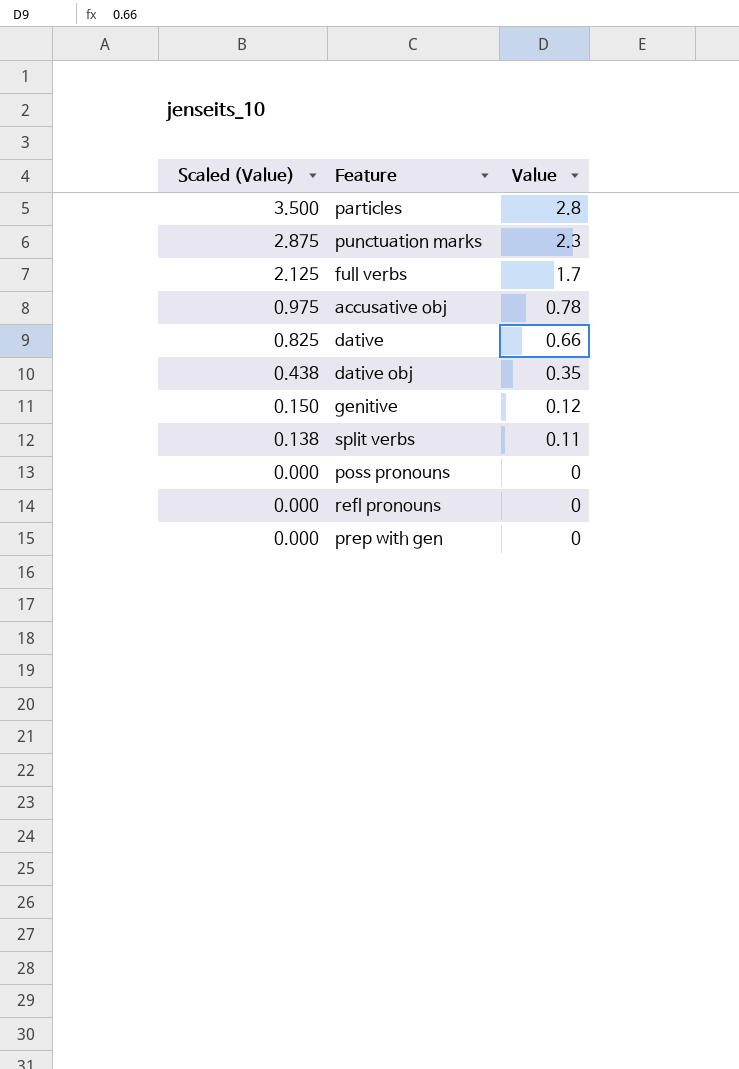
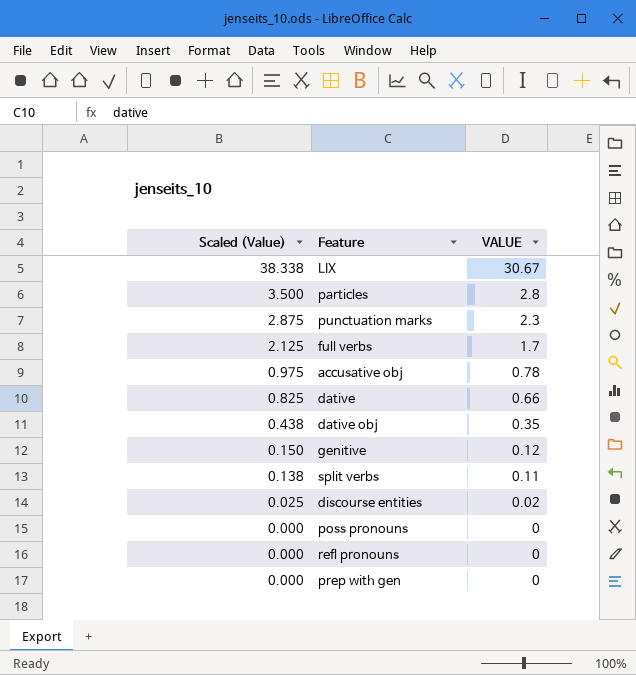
column name: Value -> VALUE
row LIX: none -> 38.338 | 30.67
row discourse entities: none -> 0.025 | 0.02

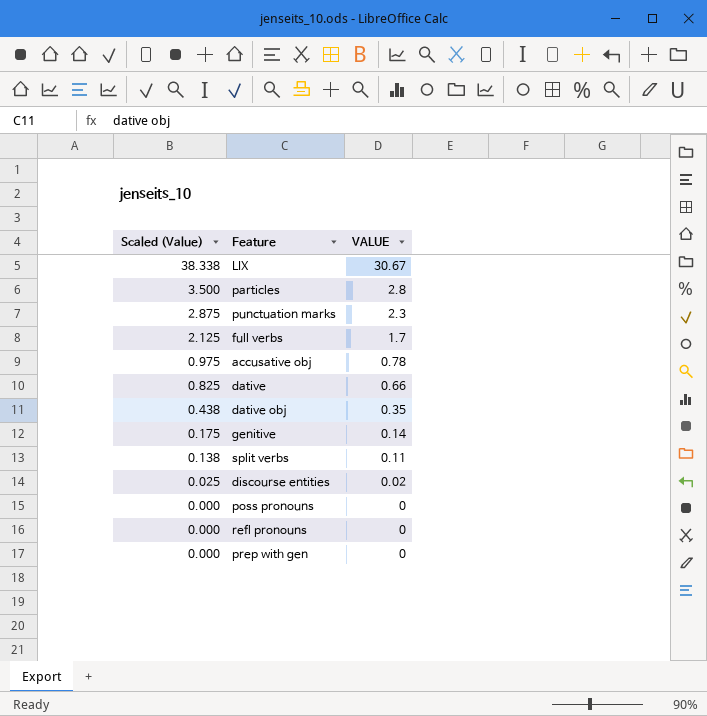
genitive | Scaled (Value): 0.150 -> 0.175
genitive | VALUE: 0.12 -> 0.14

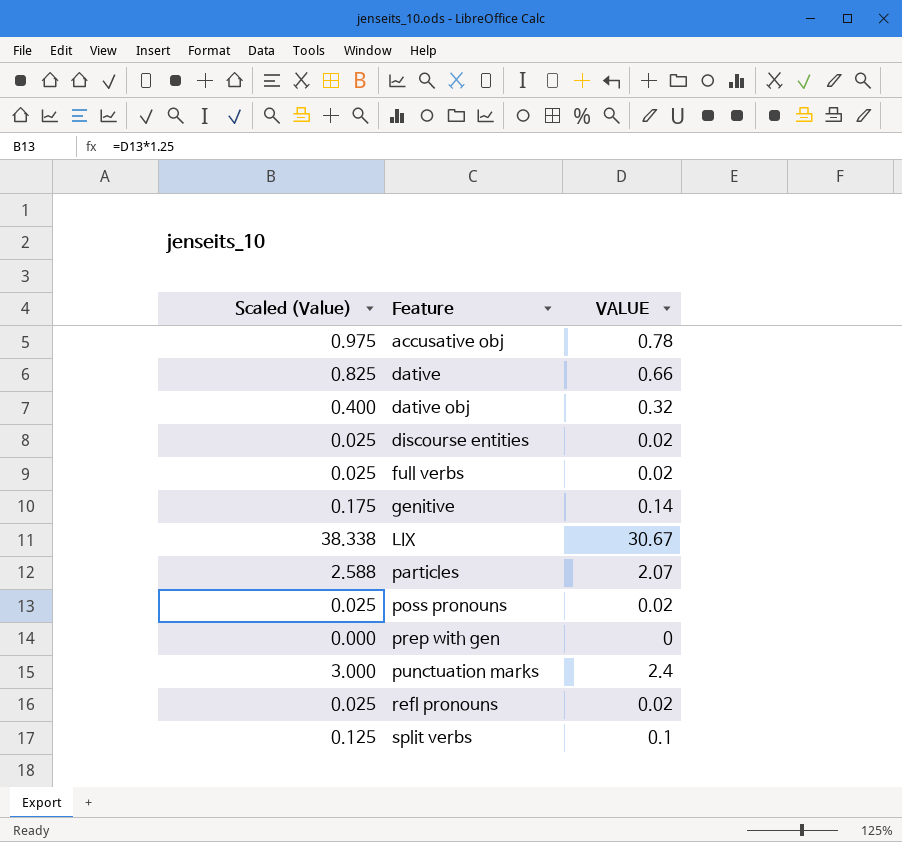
row order: Scaled (Value) descending -> Feature ascending
dative obj | Scaled (Value): 0.438 -> 0.400
dative obj | VALUE: 0.35 -> 0.32
full verbs | Scaled (Value): 2.125 -> 0.025
full verbs | VALUE: 1.7 -> 0.02
particles | Scaled (Value): 3.500 -> 2.588
particles | VALUE: 2.8 -> 2.07
poss pronouns | Scaled (Value): 0.000 -> 0.025
poss pronouns | VALUE: 0 -> 0.02
punctuation marks | Scaled (Value): 2.875 -> 3.000
punctuation marks | VALUE: 2.3 -> 2.4
refl pronouns | Scaled (Value): 0.000 -> 0.025
refl pronouns | VALUE: 0 -> 0.02
split verbs | Scaled (Value): 0.138 -> 0.125
split verbs | VALUE: 0.11 -> 0.1

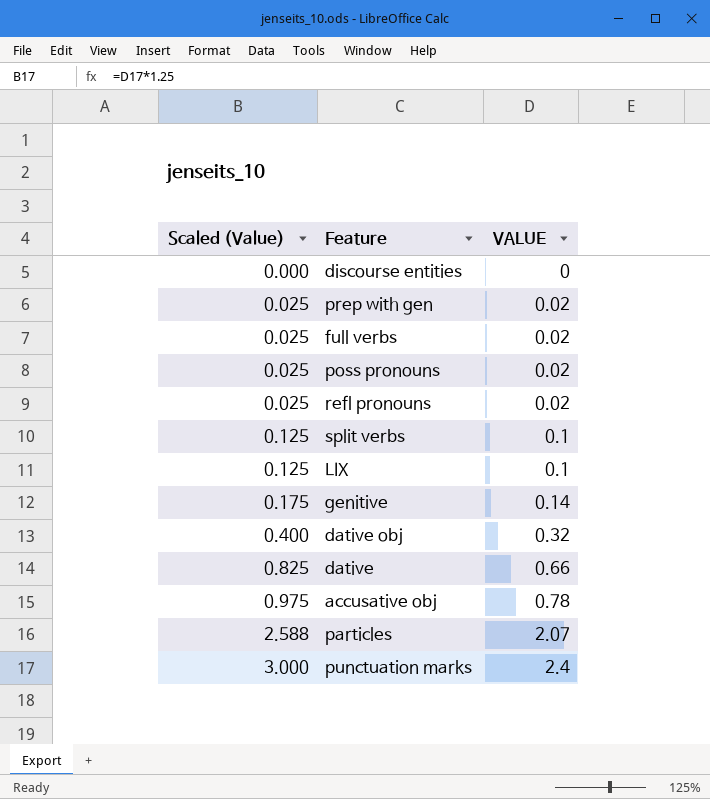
row order: Feature ascending -> Scaled (Value) ascending
discourse entities | Scaled (Value): 0.025 -> 0.000
discourse entities | VALUE: 0.02 -> 0
prep with gen | Scaled (Value): 0.000 -> 0.025
prep with gen | VALUE: 0 -> 0.02
LIX | Scaled (Value): 38.338 -> 0.125
LIX | VALUE: 30.67 -> 0.1

